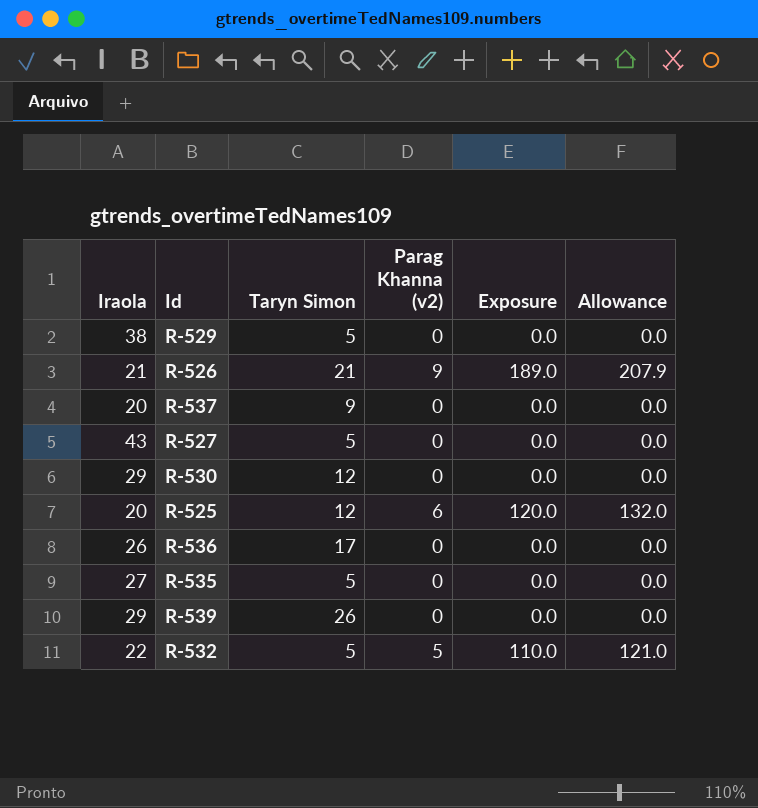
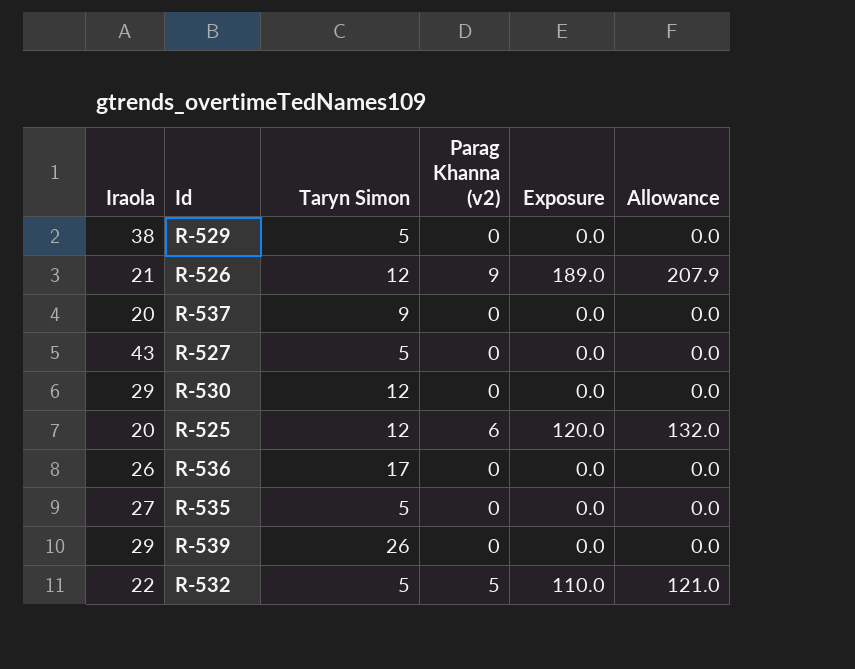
R-526 | Taryn Simon: 21 -> 12

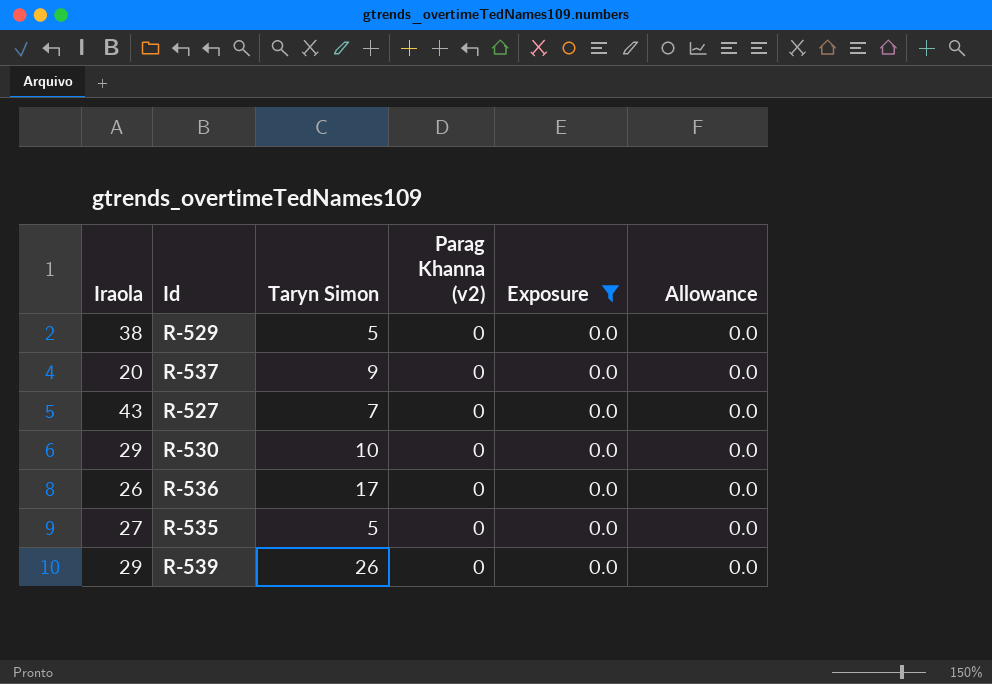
filter: none -> Exposure = 0.0
R-527 | Taryn Simon: 5 -> 7
R-530 | Taryn Simon: 12 -> 10

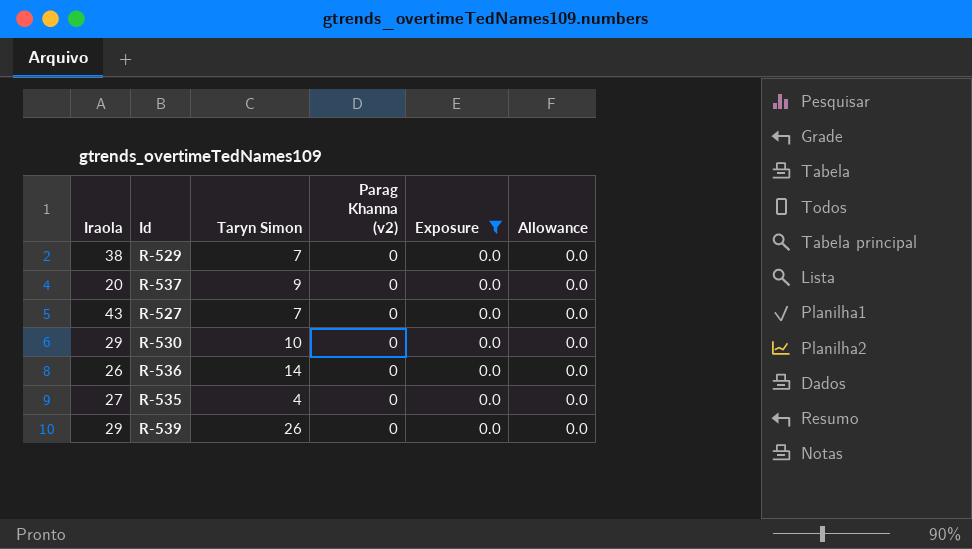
R-529 | Taryn Simon: 5 -> 7
R-536 | Taryn Simon: 17 -> 14
R-535 | Taryn Simon: 5 -> 4

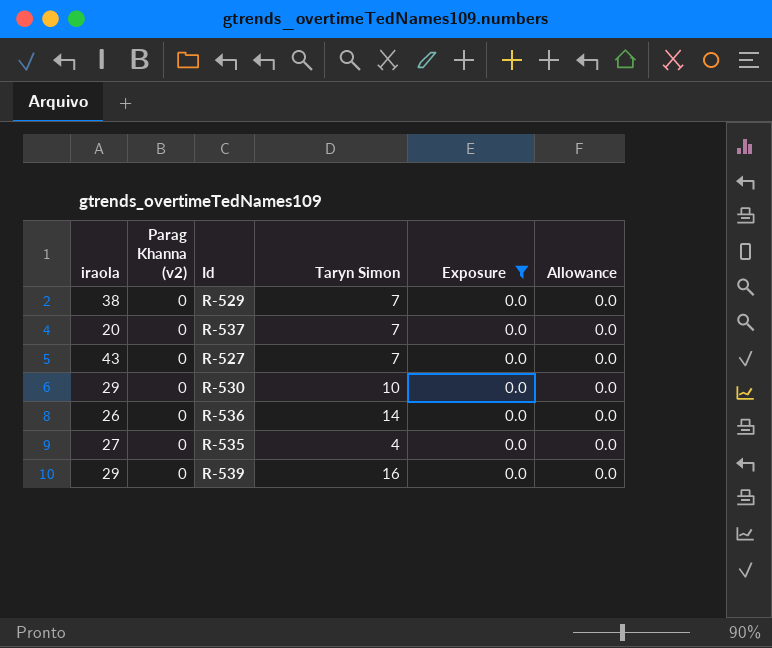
column name: Iraola -> iraola
column Parag Khanna (v2) | position: 4 -> 2
R-537 | Taryn Simon: 9 -> 7
R-539 | Taryn Simon: 26 -> 16

